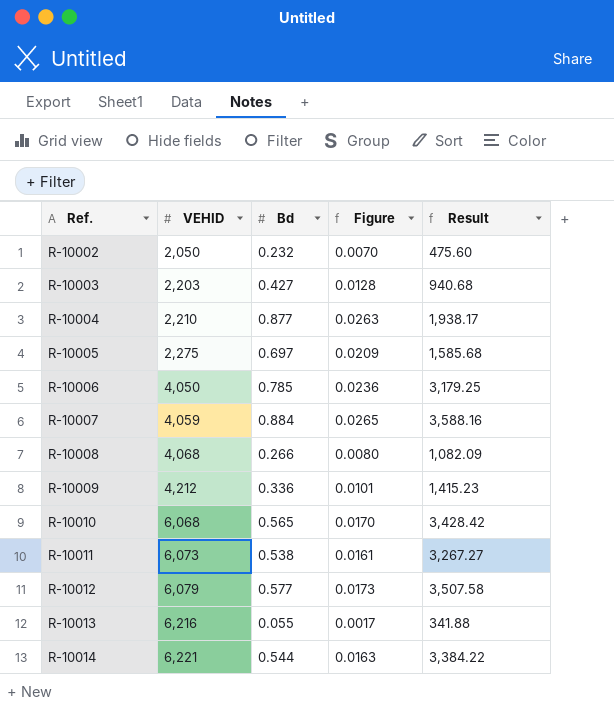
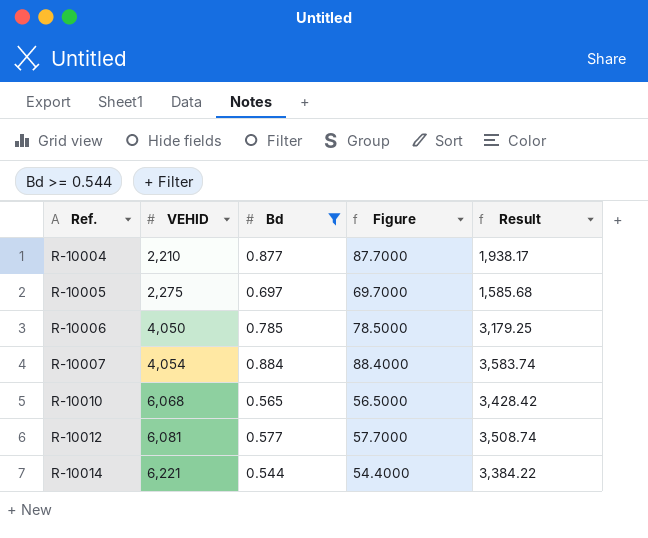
filter: none -> Bd >= 0.544
column Figure | formula: [Bd] * 0.03 -> [Bd] * 100
R-10007 | VEHID: 4,059 -> 4,054
R-10007 | Result: 3,588.16 -> 3,583.74
R-10012 | VEHID: 6,079 -> 6,081
R-10012 | Result: 3,507.58 -> 3,508.74

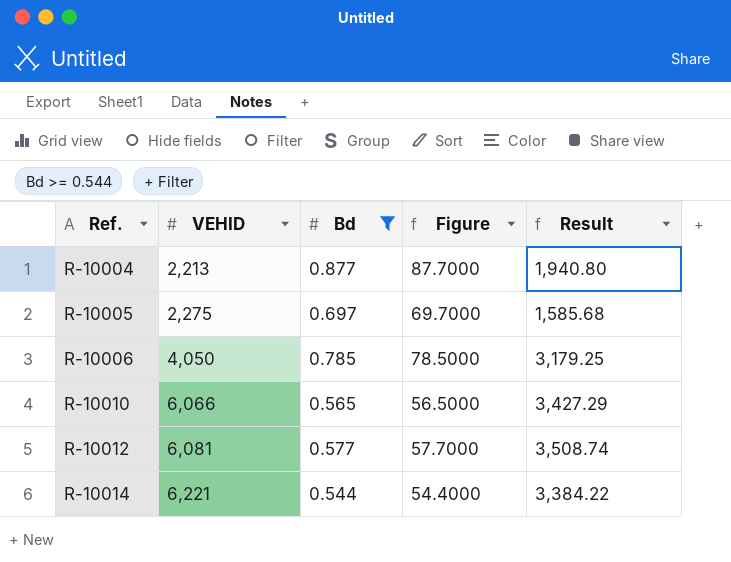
row R-10007: 4,054 | 0.884 | 88.4000 | 3,583.74 -> none
R-10004 | VEHID: 2,210 -> 2,213
R-10004 | Result: 1,938.17 -> 1,940.80
R-10010 | VEHID: 6,068 -> 6,066
R-10010 | Result: 3,428.42 -> 3,427.29

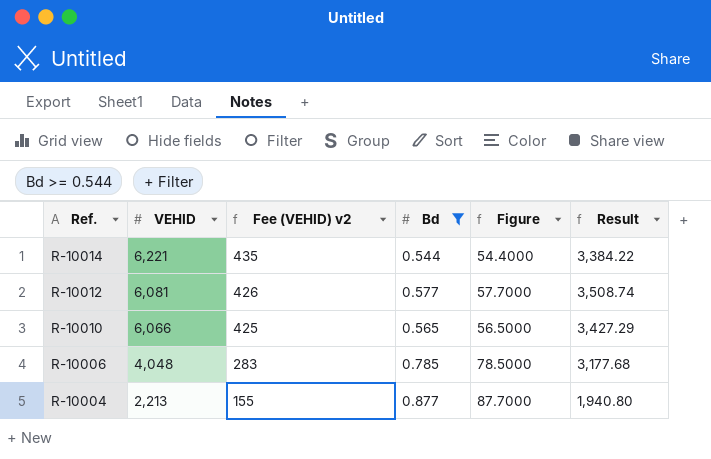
row order: Ref. ascending -> Ref. descending
column Fee (VEHID) v2 | formula: none -> [VEHID] * 0.07
row R-10005: 2,275 | 0.697 | 69.7000 | 1,585.68 -> none
R-10006 | VEHID: 4,050 -> 4,048
R-10006 | Result: 3,179.25 -> 3,177.68

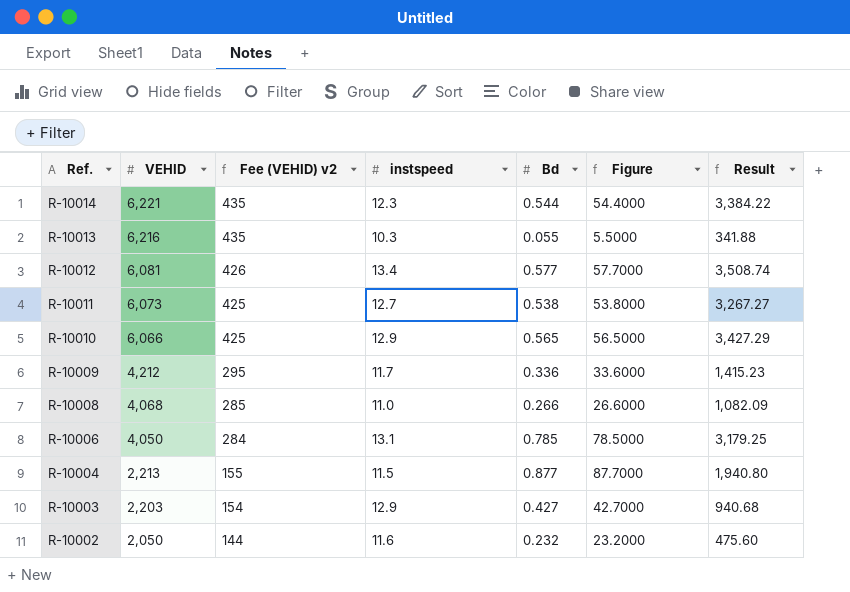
filter: Bd >= 0.544 -> none
column instspeed | position: none -> 4
R-10006 | VEHID: 4,048 -> 4,050
R-10006 | Fee (VEHID) v2: 283 -> 284
R-10006 | Result: 3,177.68 -> 3,179.25

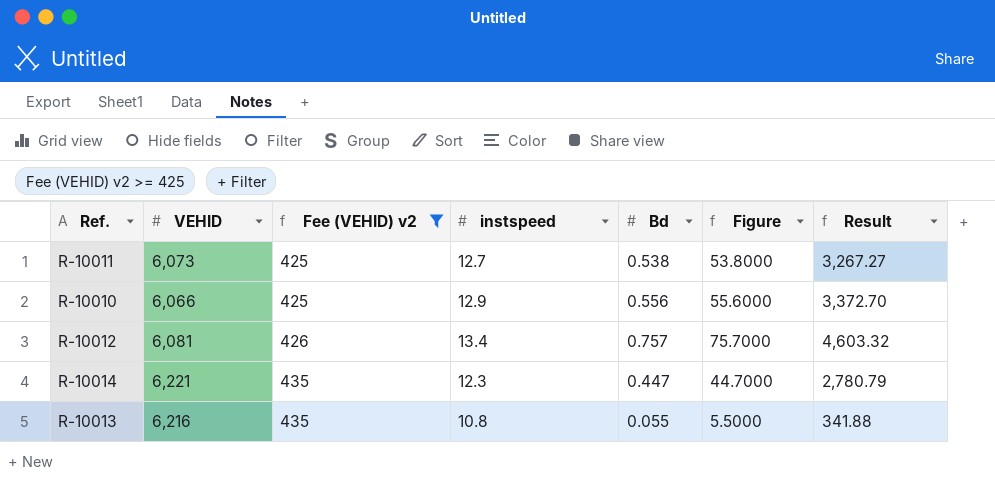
filter: none -> Fee (VEHID) v2 >= 425
row order: Ref. descending -> Fee (VEHID) v2 ascending
R-10010 | Bd: 0.565 -> 0.556
R-10010 | Figure: 56.5000 -> 55.6000
R-10010 | Result: 3,427.29 -> 3,372.70
R-10012 | Bd: 0.577 -> 0.757
R-10012 | Figure: 57.7000 -> 75.7000
R-10012 | Result: 3,508.74 -> 4,603.32
R-10014 | Bd: 0.544 -> 0.447
R-10014 | Figure: 54.4000 -> 44.7000
R-10014 | Result: 3,384.22 -> 2,780.79
R-10013 | instspeed: 10.3 -> 10.8

